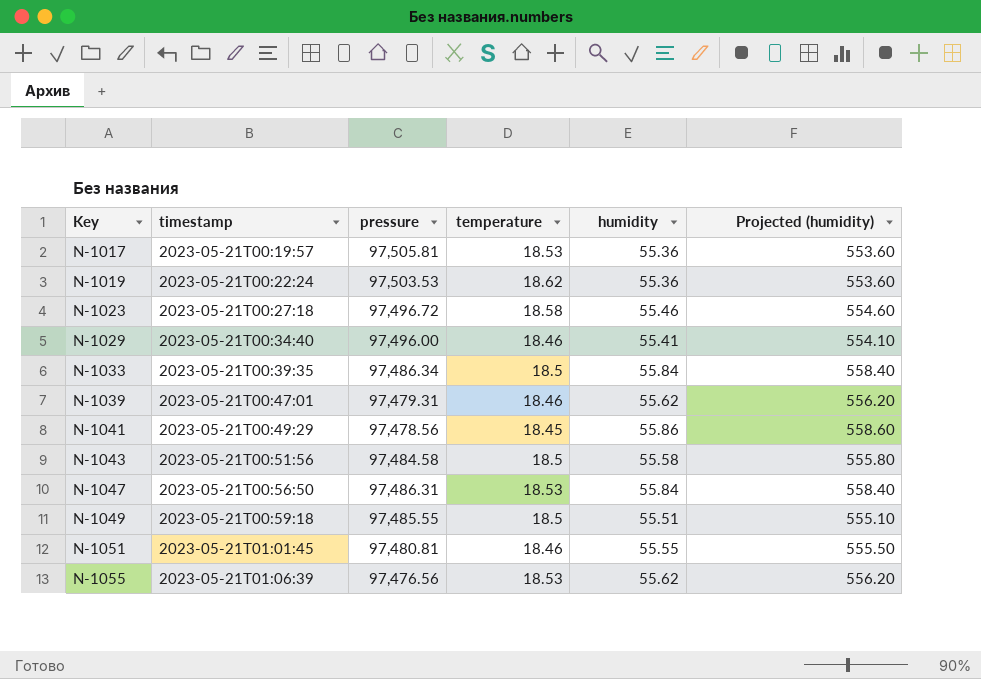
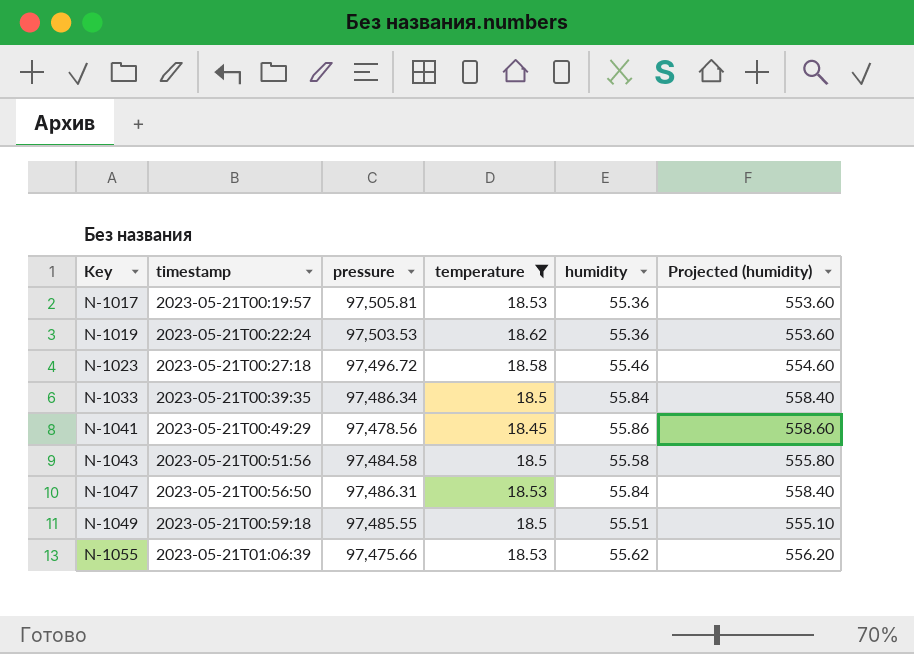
filter: none -> temperature != 18.46
N-1055 | pressure: 97,476.56 -> 97,475.66

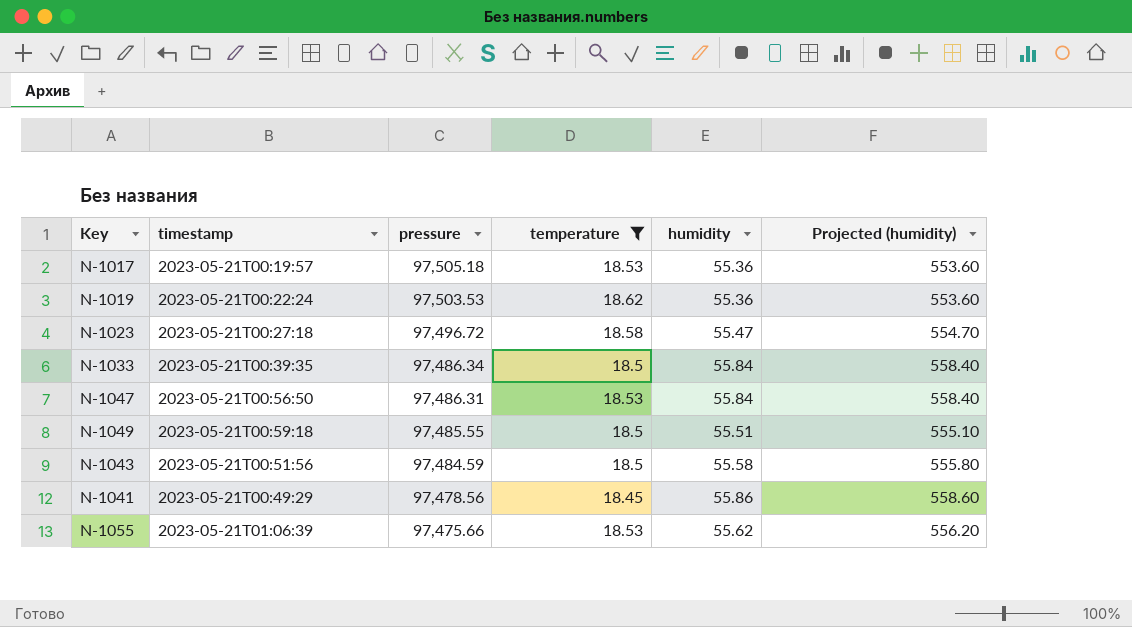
row order: Key ascending -> pressure descending
N-1017 | pressure: 97,505.81 -> 97,505.18
N-1023 | humidity: 55.46 -> 55.47
N-1023 | Projected (humidity): 554.60 -> 554.70
N-1043 | pressure: 97,484.58 -> 97,484.59

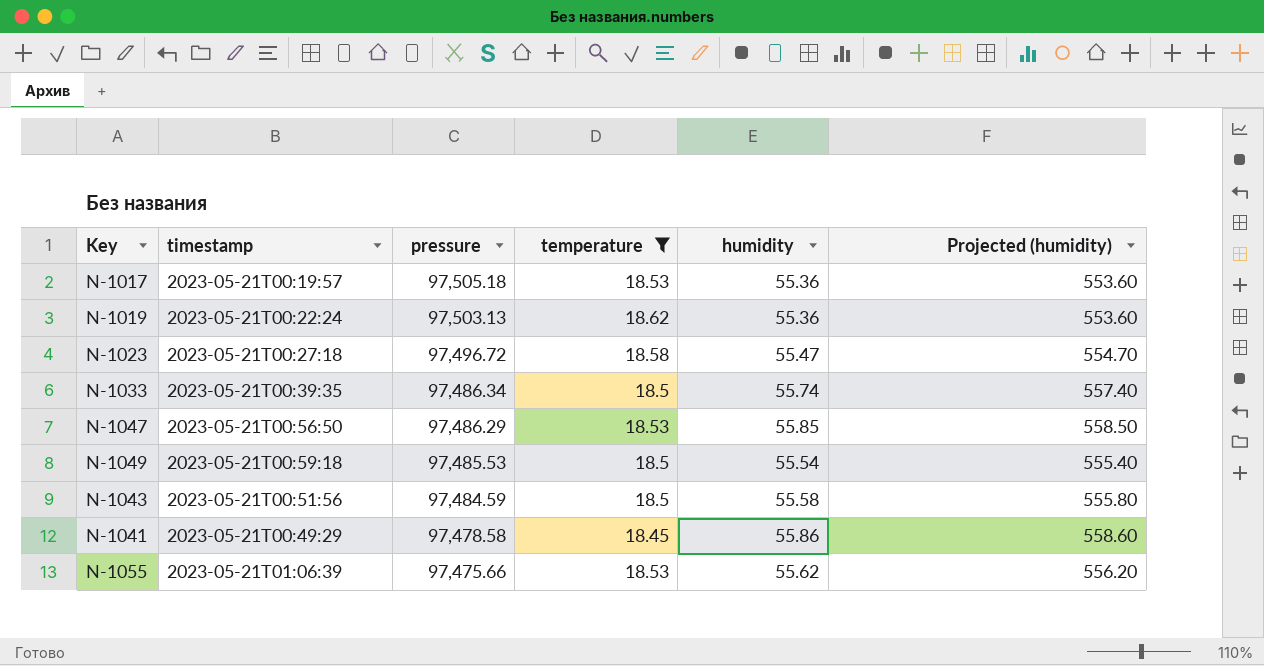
N-1019 | pressure: 97,503.53 -> 97,503.13
N-1033 | humidity: 55.84 -> 55.74
N-1033 | Projected (humidity): 558.40 -> 557.40
N-1047 | pressure: 97,486.31 -> 97,486.29
N-1047 | humidity: 55.84 -> 55.85
N-1047 | Projected (humidity): 558.40 -> 558.50
N-1049 | pressure: 97,485.55 -> 97,485.53
N-1049 | humidity: 55.51 -> 55.54
N-1049 | Projected (humidity): 555.10 -> 555.40
N-1041 | pressure: 97,478.56 -> 97,478.58

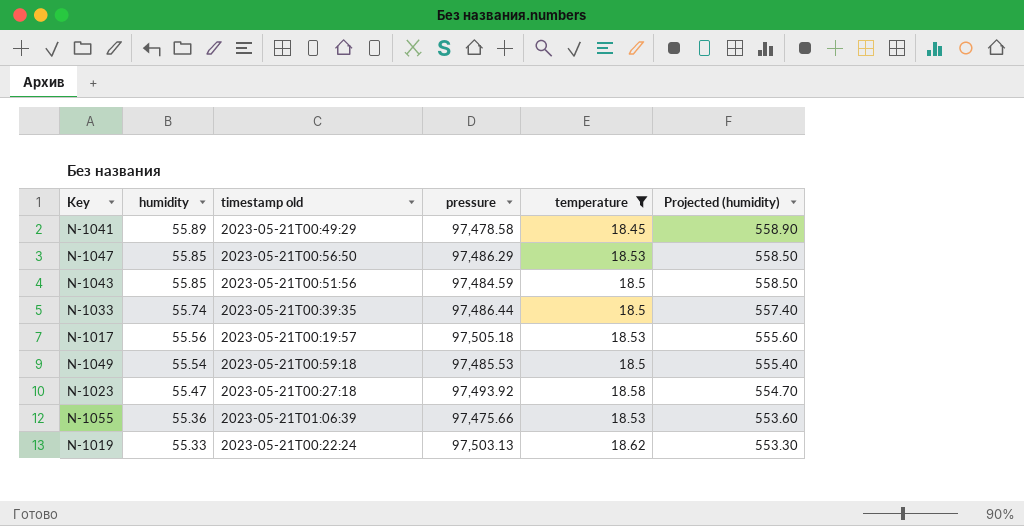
row order: pressure descending -> humidity descending
column humidity | position: 5 -> 2
column name: timestamp -> timestamp old
N-1041 | humidity: 55.86 -> 55.89
N-1041 | Projected (humidity): 558.60 -> 558.90
N-1043 | humidity: 55.58 -> 55.85
N-1043 | Projected (humidity): 555.80 -> 558.50
N-1033 | pressure: 97,486.34 -> 97,486.44
N-1017 | humidity: 55.36 -> 55.56
N-1017 | Projected (humidity): 553.60 -> 555.60
N-1023 | pressure: 97,496.72 -> 97,493.92
N-1055 | humidity: 55.62 -> 55.36
N-1055 | Projected (humidity): 556.20 -> 553.60
N-1019 | humidity: 55.36 -> 55.33
N-1019 | Projected (humidity): 553.60 -> 553.30

